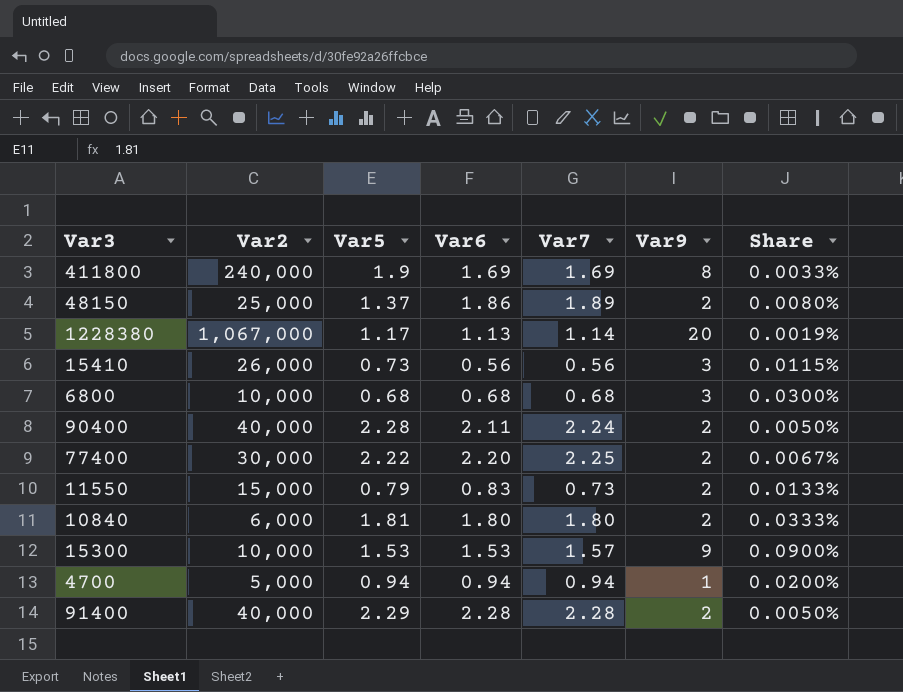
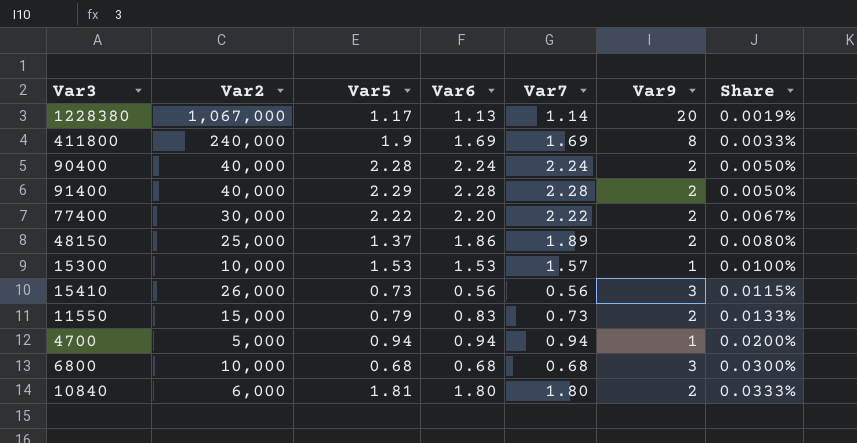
row order: none -> Share ascending
90400 | Var6: 2.11 -> 2.24
77400 | Var7: 2.25 -> 2.22
15300 | Var9: 9 -> 1
15300 | Share: 0.0900% -> 0.0100%

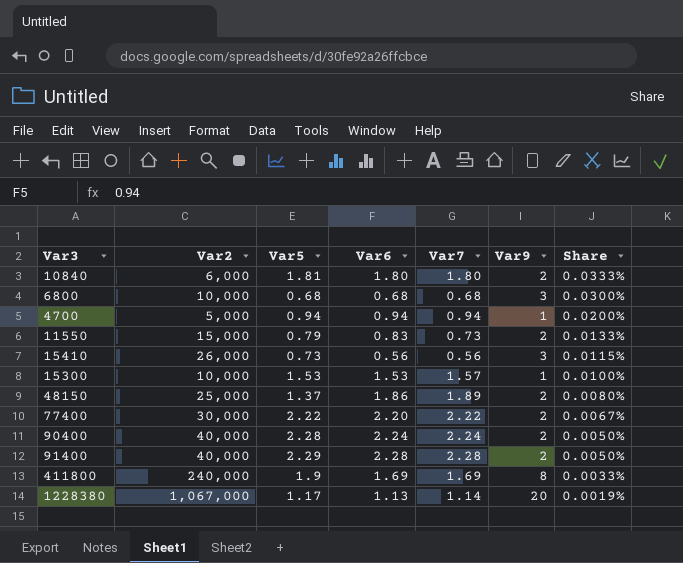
row order: Share ascending -> Share descending

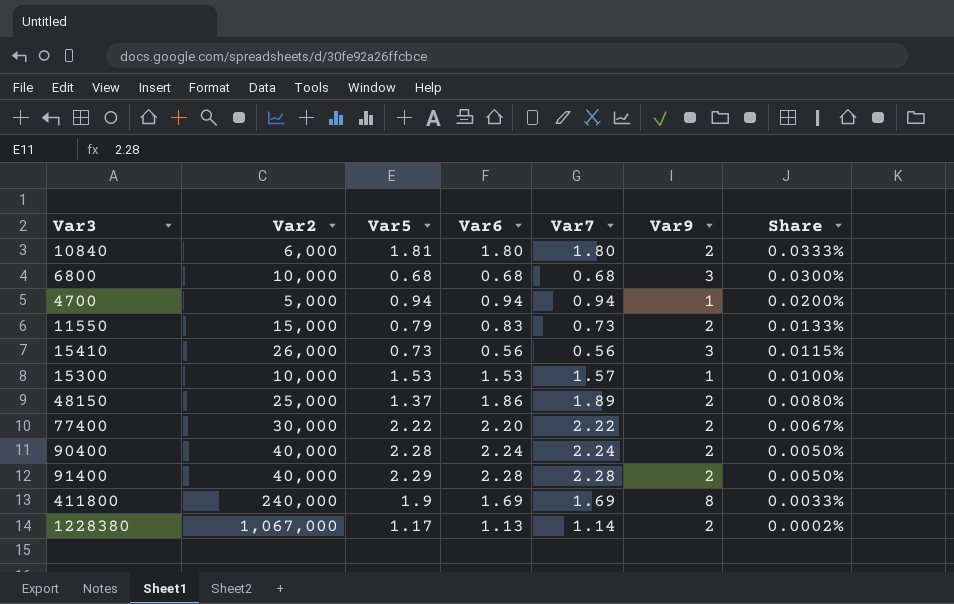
1228380 | Var9: 20 -> 2
1228380 | Share: 0.0019% -> 0.0002%

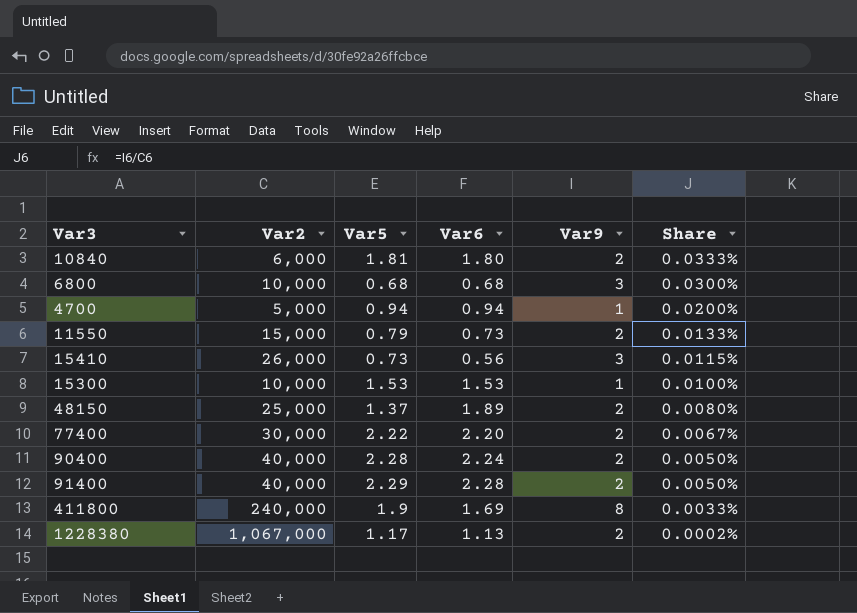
column Var7 | position: 5 -> none
11550 | Var6: 0.83 -> 0.73
48150 | Var6: 1.86 -> 1.89

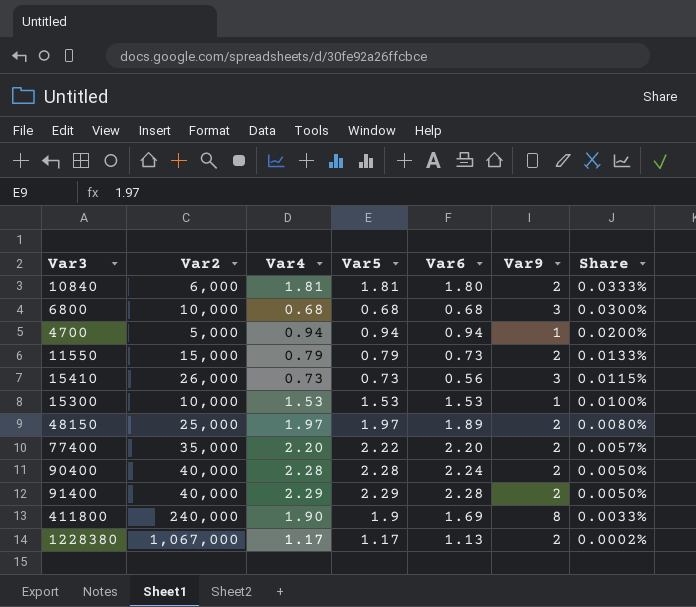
column Var4 | position: none -> 3
48150 | Var5: 1.37 -> 1.97
77400 | Var2: 30,000 -> 35,000
77400 | Share: 0.0067% -> 0.0057%

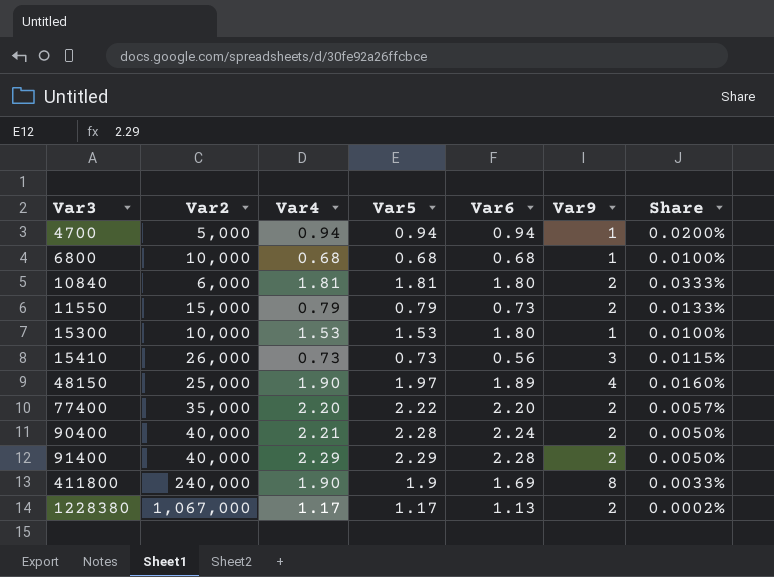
row order: Share descending -> Var3 ascending
6800 | Var9: 3 -> 1
6800 | Share: 0.0300% -> 0.0100%
15300 | Var6: 1.53 -> 1.80
48150 | Var4: 1.97 -> 1.90
48150 | Var9: 2 -> 4
48150 | Share: 0.0080% -> 0.0160%
90400 | Var4: 2.28 -> 2.21

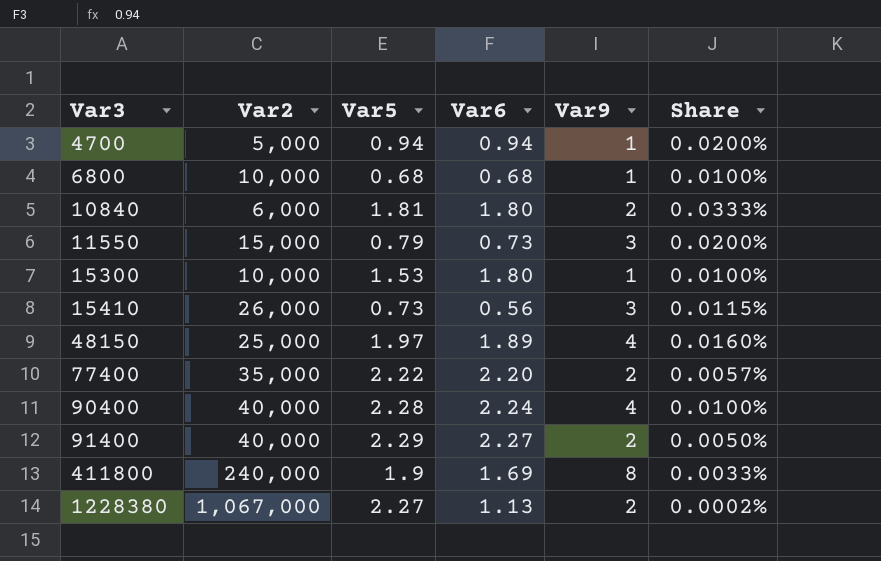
column Var4 | position: 3 -> none
11550 | Var9: 2 -> 3
11550 | Share: 0.0133% -> 0.0200%
90400 | Var9: 2 -> 4
90400 | Share: 0.0050% -> 0.0100%
91400 | Var6: 2.28 -> 2.27
1228380 | Var5: 1.17 -> 2.27

